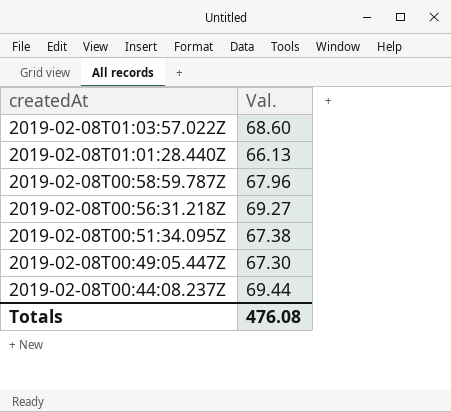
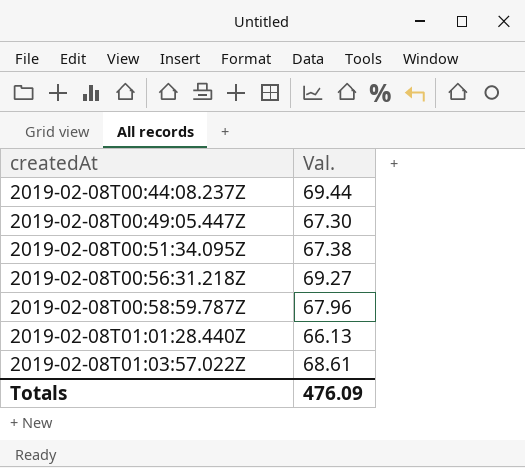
row order: createdAt descending -> createdAt ascending
2019-02-08T01:03:57.022Z | Val.: 68.60 -> 68.61
Totals | Val.: 476.08 -> 476.09

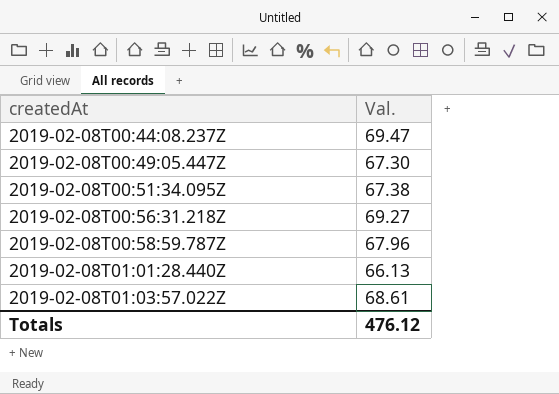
2019-02-08T00:44:08.237Z | Val.: 69.44 -> 69.47
Totals | Val.: 476.09 -> 476.12

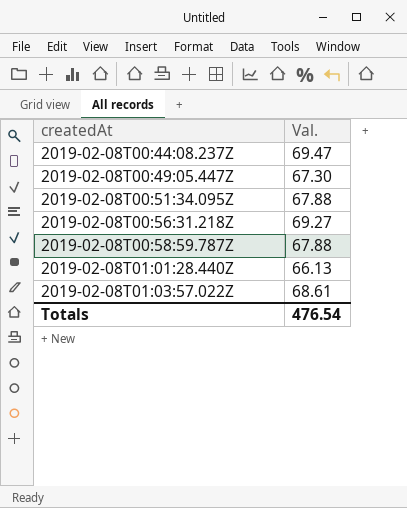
2019-02-08T00:51:34.095Z | Val.: 67.38 -> 67.88
2019-02-08T00:58:59.787Z | Val.: 67.96 -> 67.88
Totals | Val.: 476.12 -> 476.54

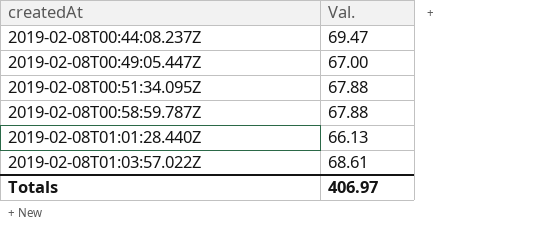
row 2019-02-08T00:56:31.218Z: 69.27 -> none
2019-02-08T00:49:05.447Z | Val.: 67.30 -> 67.00
Totals | Val.: 476.54 -> 406.97

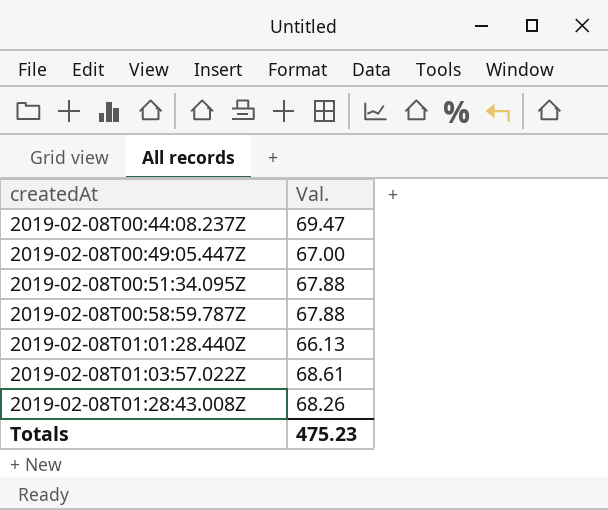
row 2019-02-08T01:28:43.008Z: none -> 68.26
Totals | Val.: 406.97 -> 475.23

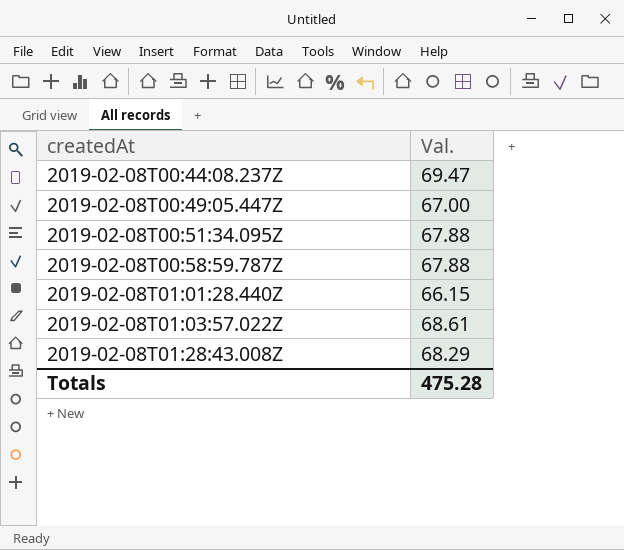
2019-02-08T01:01:28.440Z | Val.: 66.13 -> 66.15
2019-02-08T01:28:43.008Z | Val.: 68.26 -> 68.29
Totals | Val.: 475.23 -> 475.28

